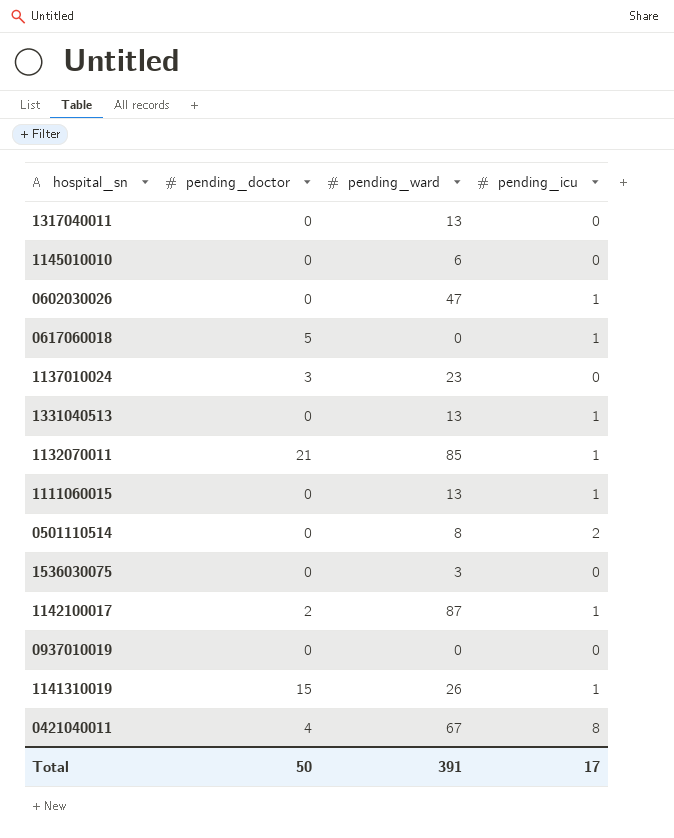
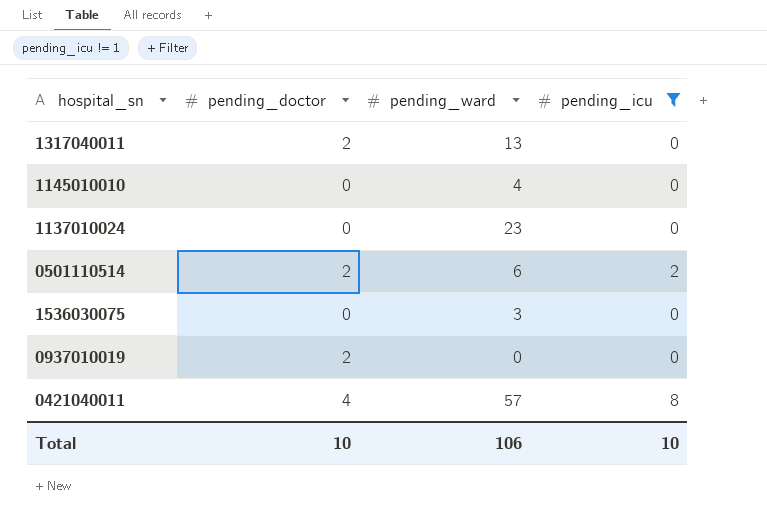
filter: none -> pending_icu != 1
1317040011 | pending_doctor: 0 -> 2
1145010010 | pending_ward: 6 -> 4
1137010024 | pending_doctor: 3 -> 0
0501110514 | pending_doctor: 0 -> 2
0501110514 | pending_ward: 8 -> 6
0937010019 | pending_doctor: 0 -> 2
0421040011 | pending_ward: 67 -> 57
Total | pending_doctor: 50 -> 10
Total | pending_ward: 391 -> 106
Total | pending_icu: 17 -> 10

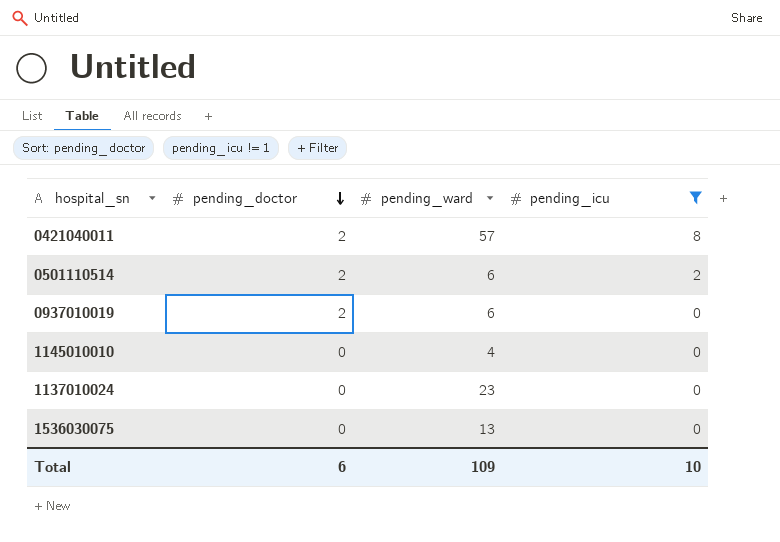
row order: none -> pending_doctor descending
row 1317040011: 2 | 13 | 0 -> none
0421040011 | pending_doctor: 4 -> 2
0937010019 | pending_ward: 0 -> 6
1536030075 | pending_ward: 3 -> 13
Total | pending_doctor: 10 -> 6
Total | pending_ward: 106 -> 109

